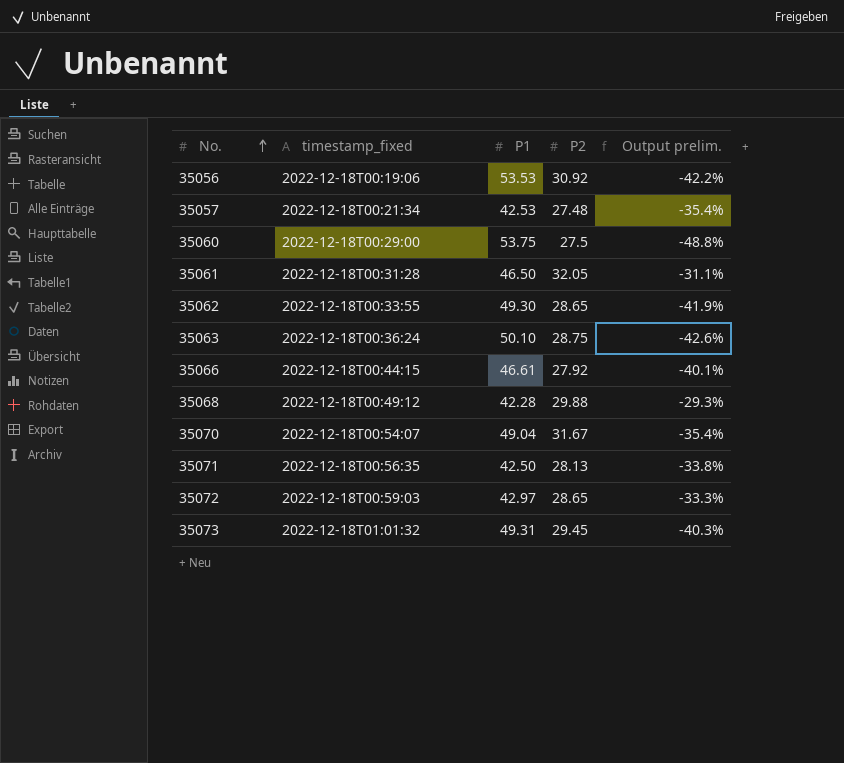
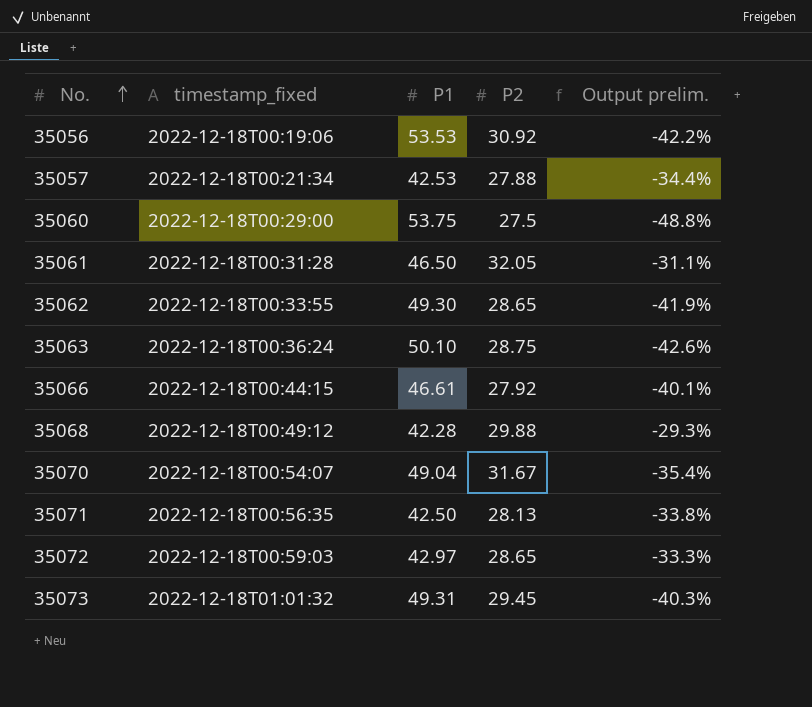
35057 | P2: 27.48 -> 27.88
35057 | Output prelim.: -35.4% -> -34.4%

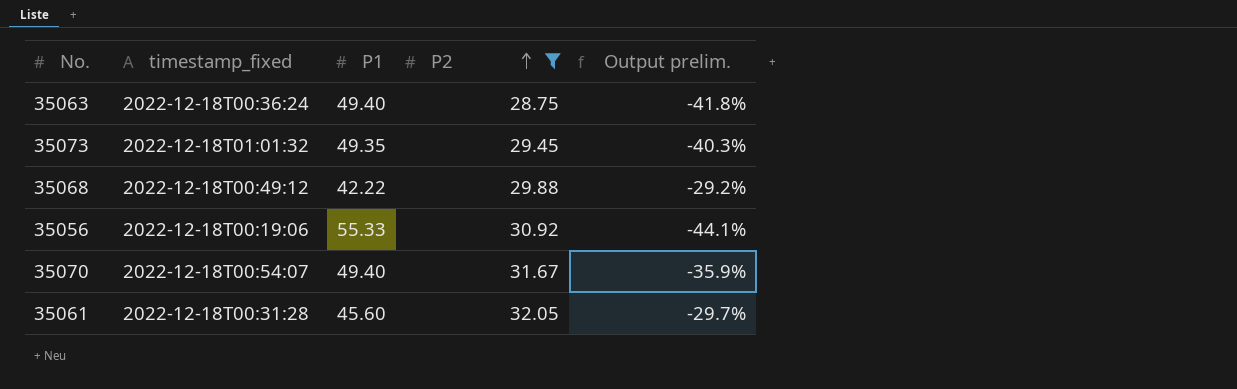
filter: none -> P2 >= 28.75
row order: No. ascending -> P2 ascending
35063 | P1: 50.10 -> 49.40
35063 | Output prelim.: -42.6% -> -41.8%
35073 | P1: 49.31 -> 49.35
35068 | P1: 42.28 -> 42.22
35068 | Output prelim.: -29.3% -> -29.2%
35056 | P1: 53.53 -> 55.33
35056 | Output prelim.: -42.2% -> -44.1%
35070 | P1: 49.04 -> 49.40
35070 | Output prelim.: -35.4% -> -35.9%
35061 | P1: 46.50 -> 45.60
35061 | Output prelim.: -31.1% -> -29.7%

